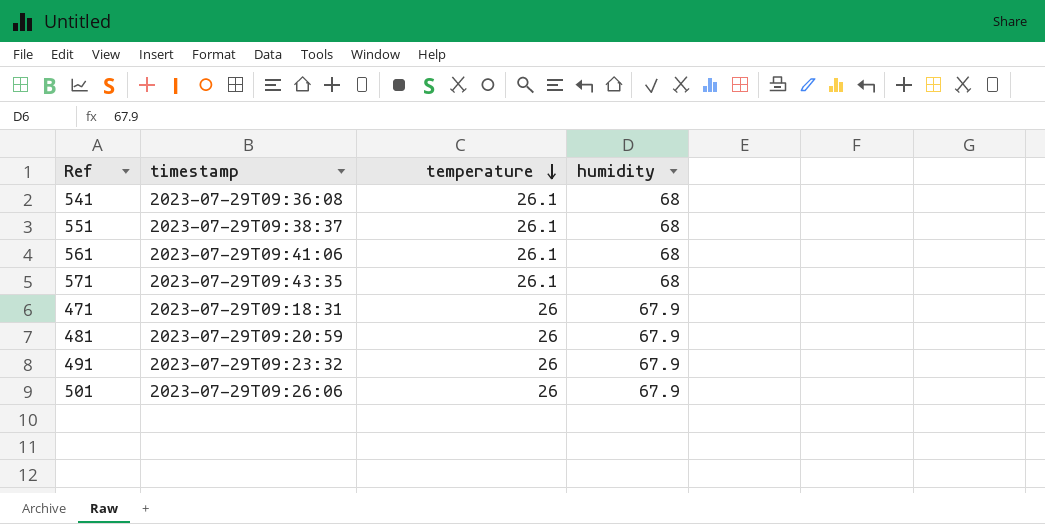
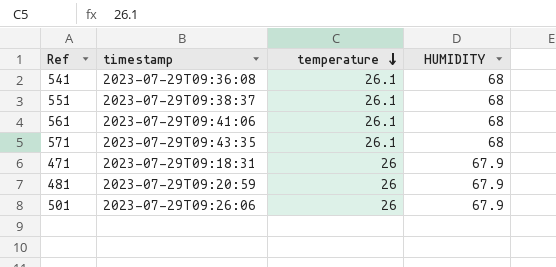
column name: humidity -> HUMIDITY
row 491: 2023-07-29T09:23:32 | 26 | 67.9 -> none

